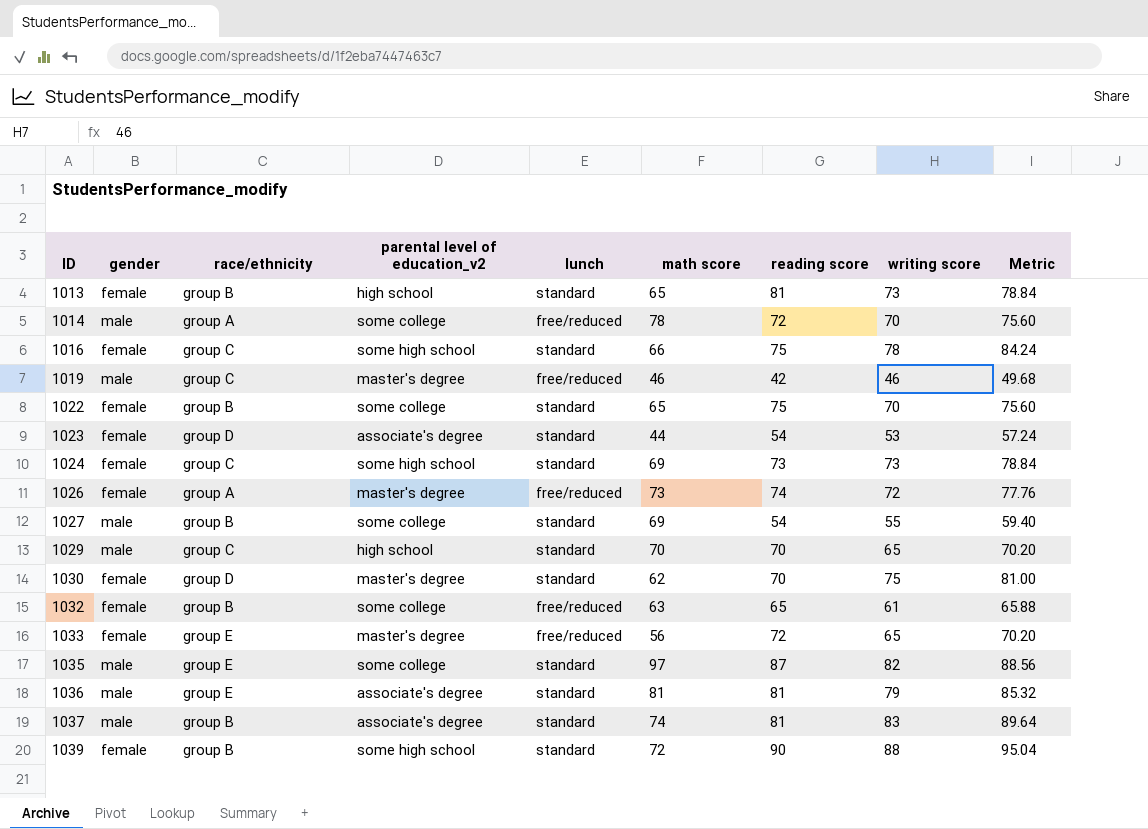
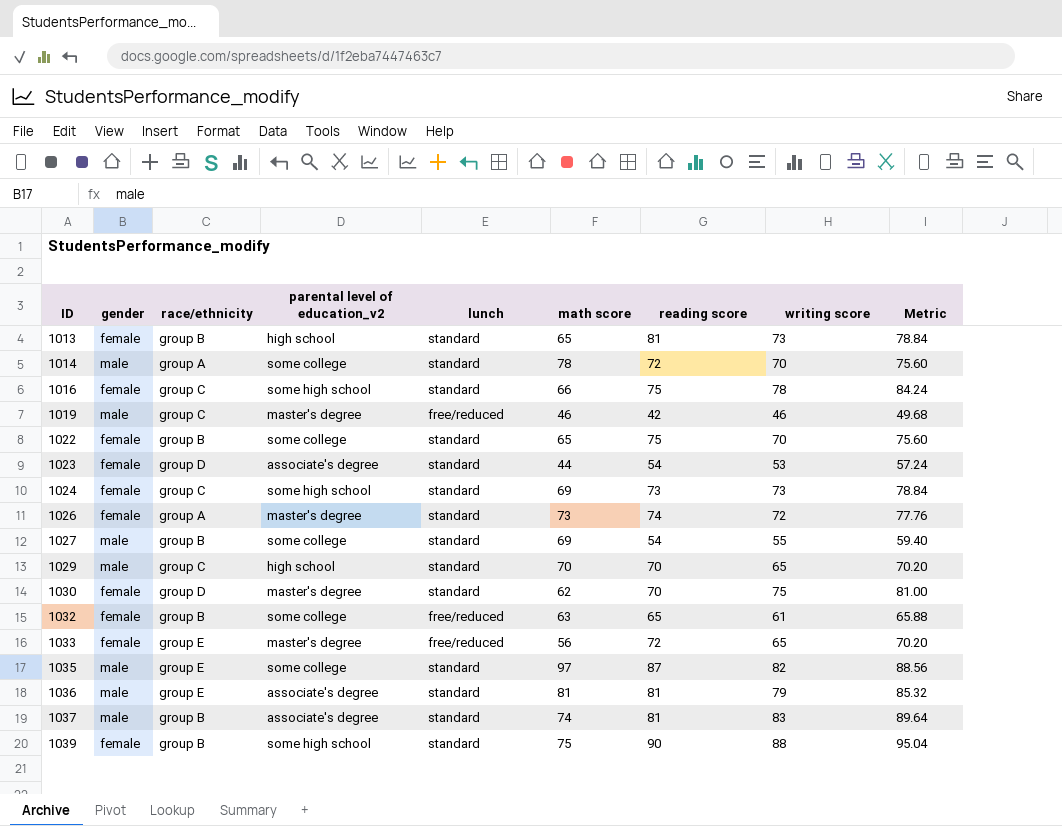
1014 | lunch: free/reduced -> standard
1026 | lunch: free/reduced -> standard
1039 | math score: 72 -> 75

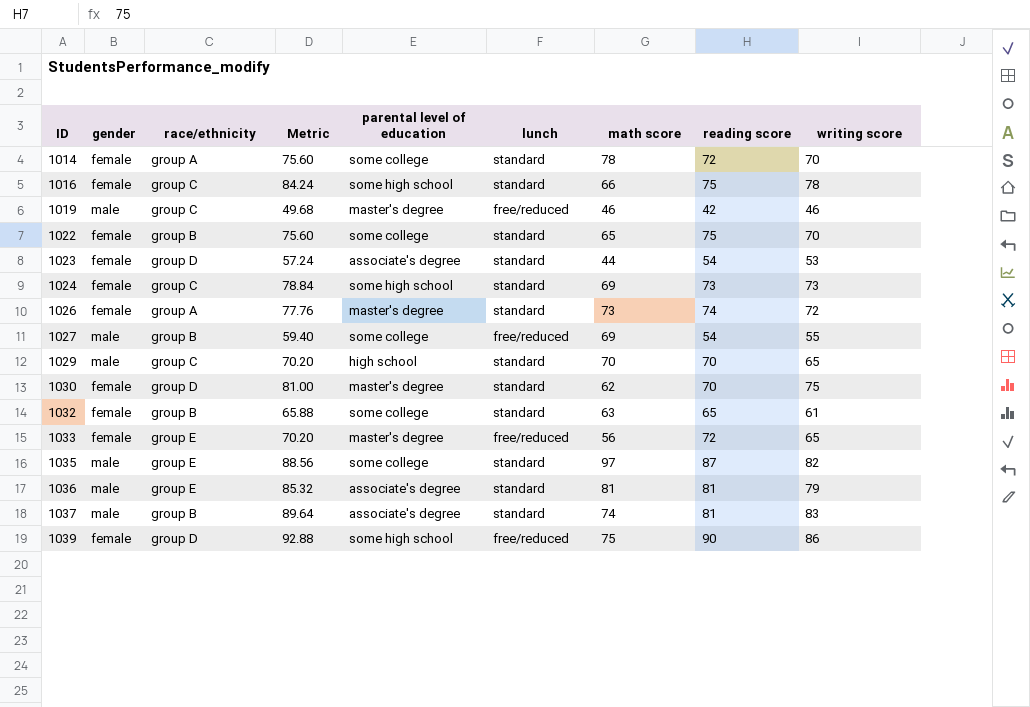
column Metric | position: 9 -> 4
column name: parental level of education_v2 -> parental level of education
row 1013: female | group B | high school | standard | 65 | 81 | 73 | 78.84 -> none
1014 | gender: male -> female
1027 | lunch: standard -> free/reduced
1032 | lunch: free/reduced -> standard
1039 | race/ethnicity: group B -> group D
1039 | Metric: 95.04 -> 92.88
1039 | lunch: standard -> free/reduced
1039 | writing score: 88 -> 86

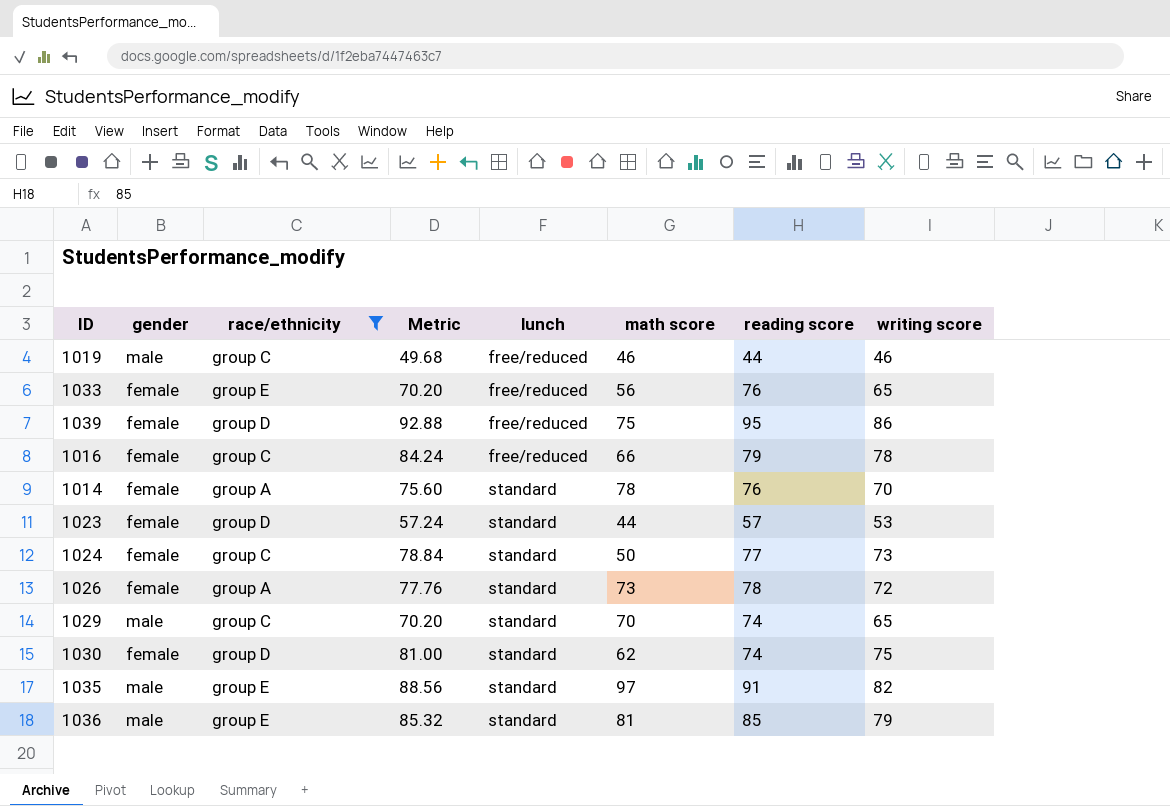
filter: none -> race/ethnicity != group B
row order: ID ascending -> lunch ascending
column parental level of education | position: 5 -> none
1019 | reading score: 42 -> 44
1033 | reading score: 72 -> 76
1039 | reading score: 90 -> 95
1016 | lunch: standard -> free/reduced
1016 | reading score: 75 -> 79
1014 | reading score: 72 -> 76
1023 | reading score: 54 -> 57
1024 | math score: 69 -> 50
1024 | reading score: 73 -> 77
1026 | reading score: 74 -> 78
1029 | reading score: 70 -> 74
1030 | reading score: 70 -> 74
1035 | reading score: 87 -> 91
1036 | reading score: 81 -> 85

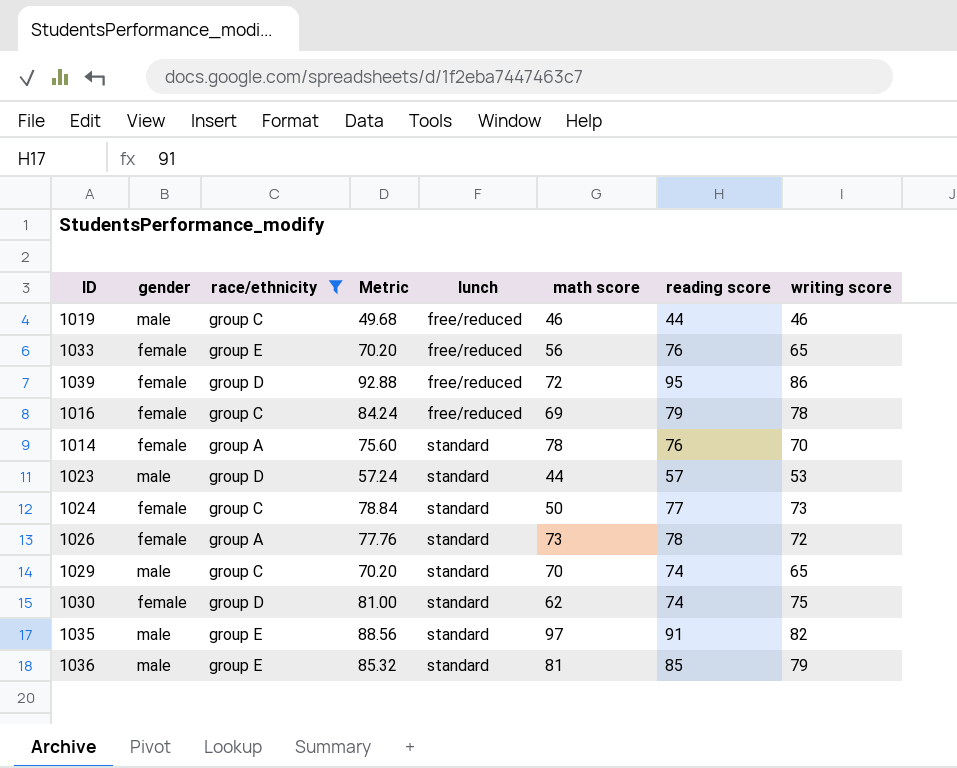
1039 | math score: 75 -> 72
1016 | math score: 66 -> 69
1023 | gender: female -> male

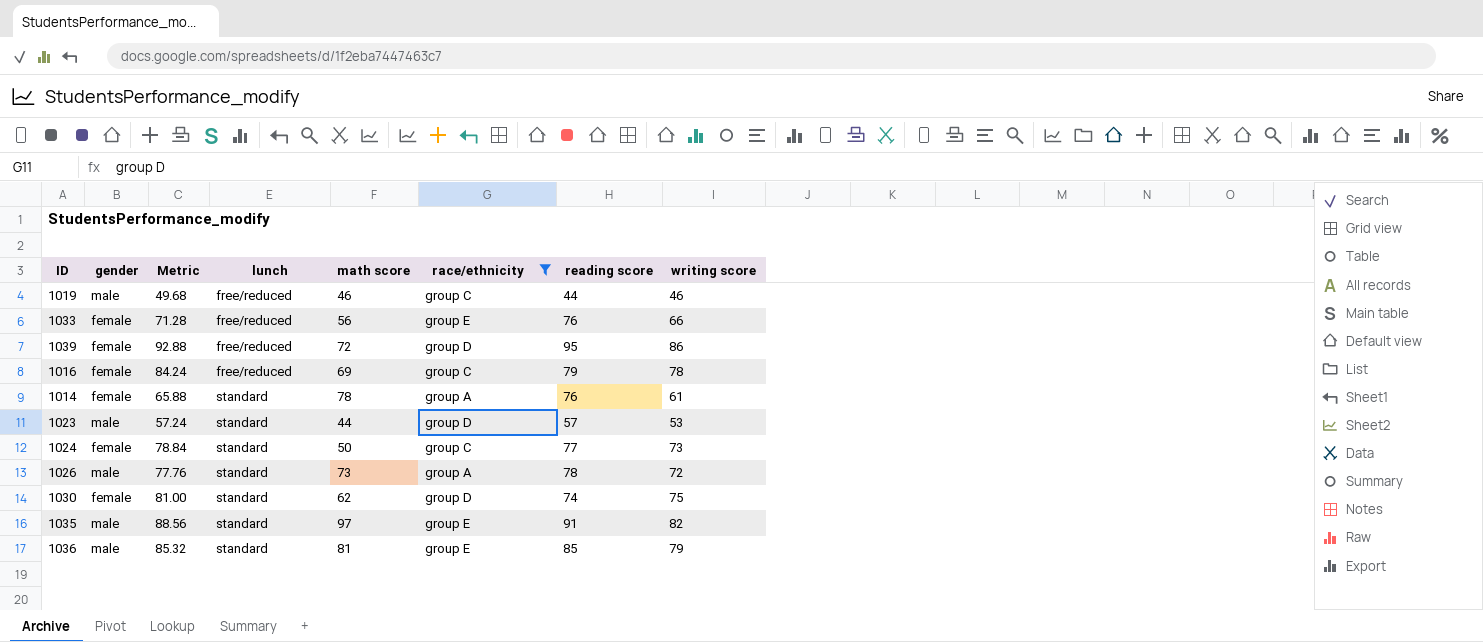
column race/ethnicity | position: 3 -> 6
row 1029: male | group C | 70.20 | standard | 70 | 74 | 65 -> none
1033 | Metric: 70.20 -> 71.28
1033 | writing score: 65 -> 66
1014 | Metric: 75.60 -> 65.88
1014 | writing score: 70 -> 61
1026 | gender: female -> male

